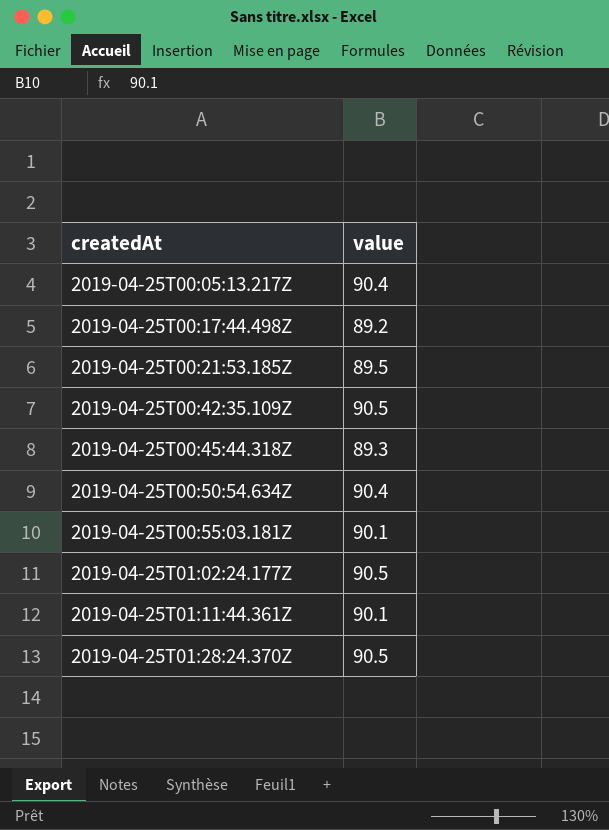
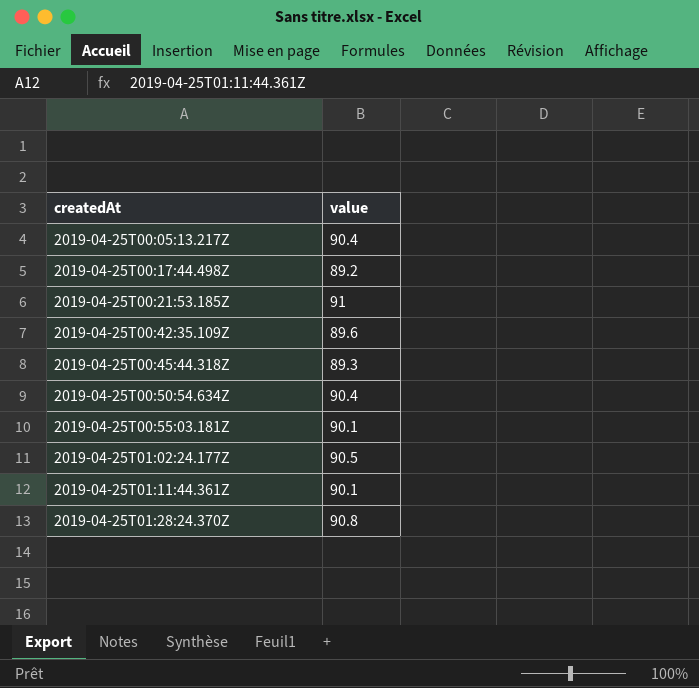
2019-04-25T00:21:53.185Z | value: 89.5 -> 91
2019-04-25T00:42:35.109Z | value: 90.5 -> 89.6
2019-04-25T01:28:24.370Z | value: 90.5 -> 90.8

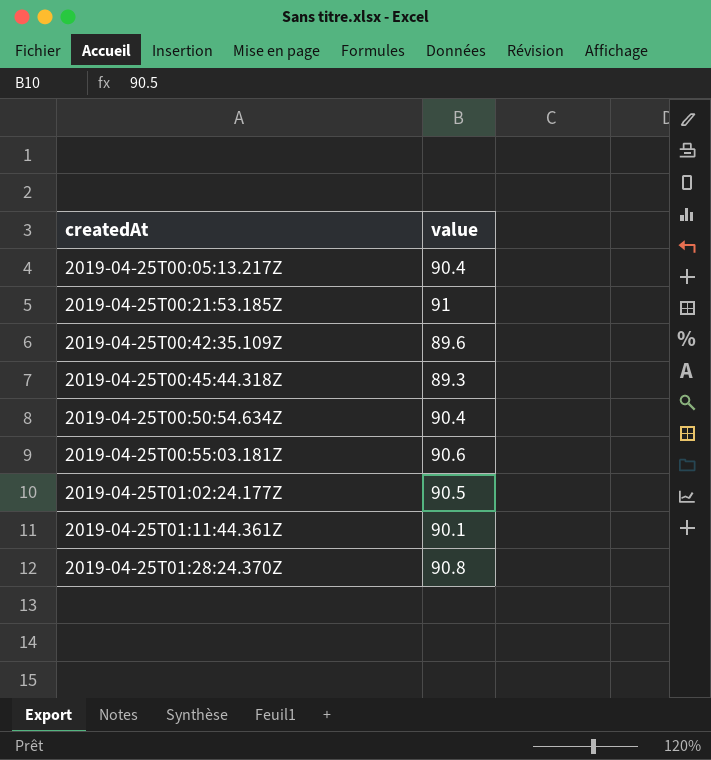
row 2019-04-25T00:17:44.498Z: 89.2 -> none
2019-04-25T00:55:03.181Z | value: 90.1 -> 90.6

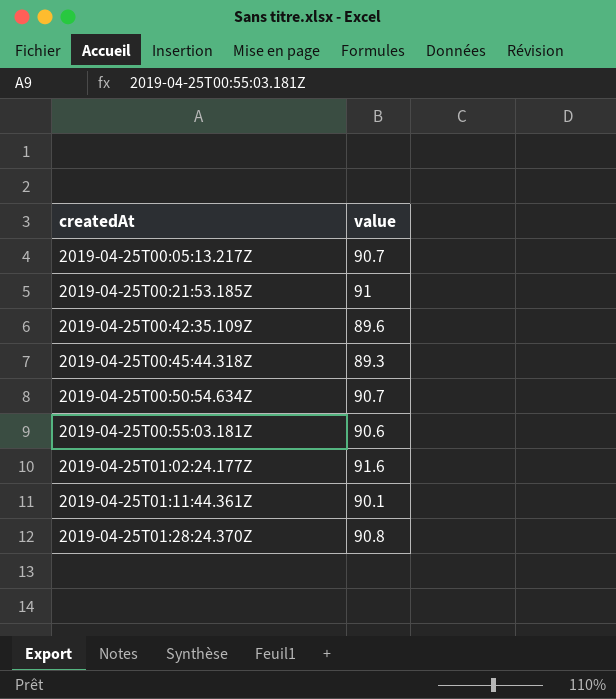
2019-04-25T00:05:13.217Z | value: 90.4 -> 90.7
2019-04-25T00:50:54.634Z | value: 90.4 -> 90.7
2019-04-25T01:02:24.177Z | value: 90.5 -> 91.6

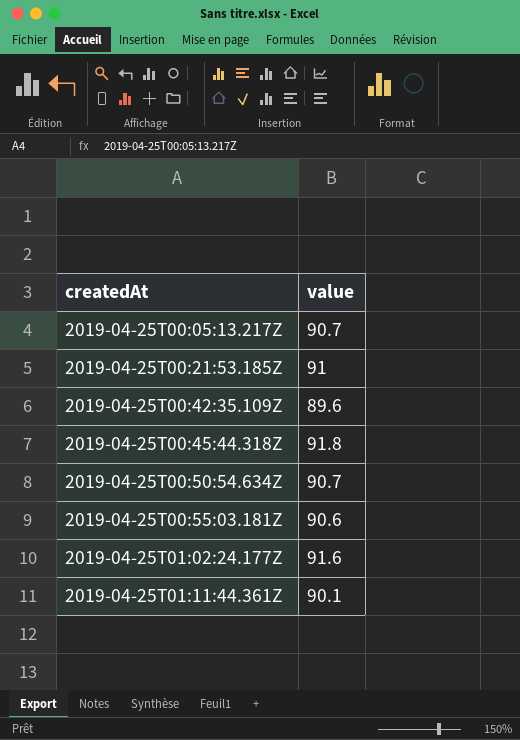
row 2019-04-25T01:28:24.370Z: 90.8 -> none
2019-04-25T00:45:44.318Z | value: 89.3 -> 91.8

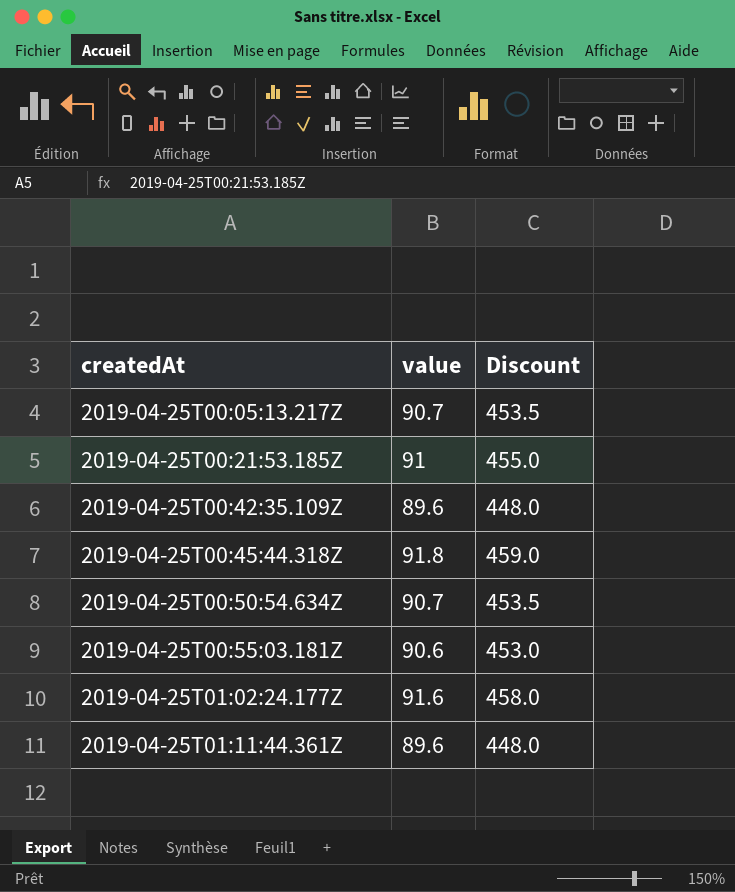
column Discount | formula: none -> [value] * 5
2019-04-25T01:11:44.361Z | value: 90.1 -> 89.6

